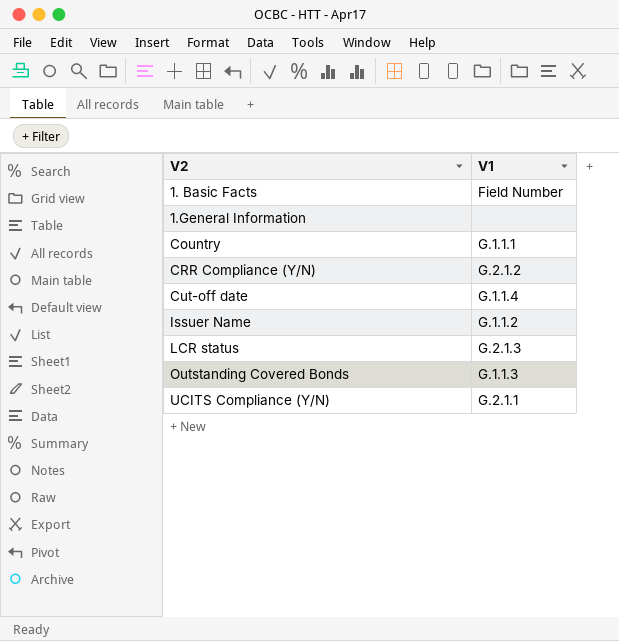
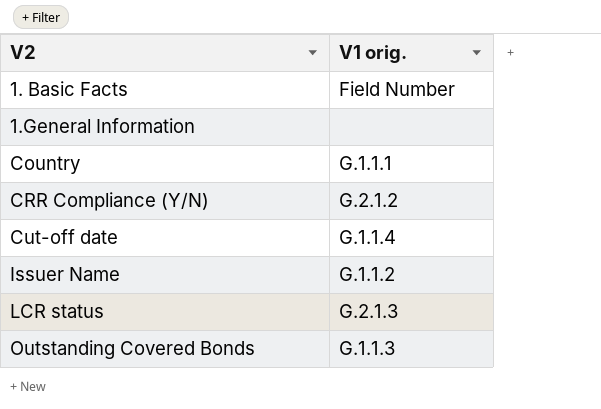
column name: V1 -> V1 orig.
row UCITS Compliance (Y/N): G.2.1.1 -> none

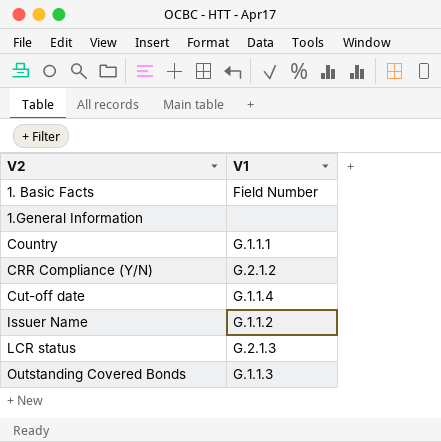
column name: V1 orig. -> V1

